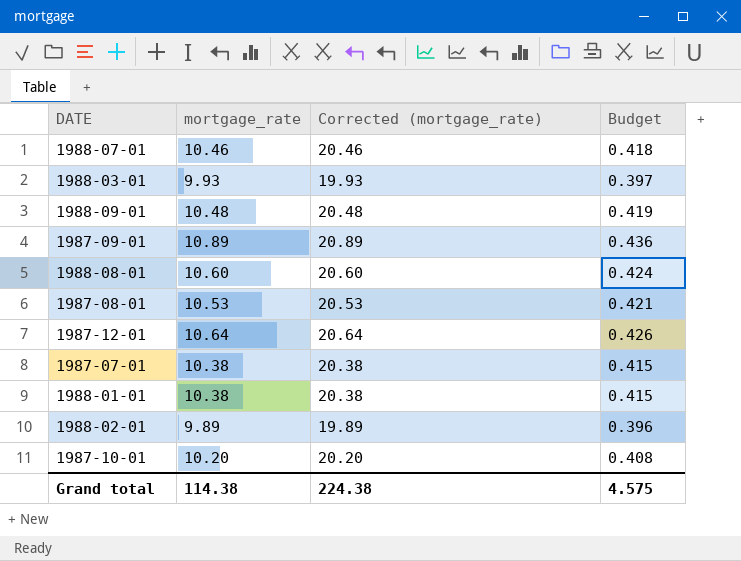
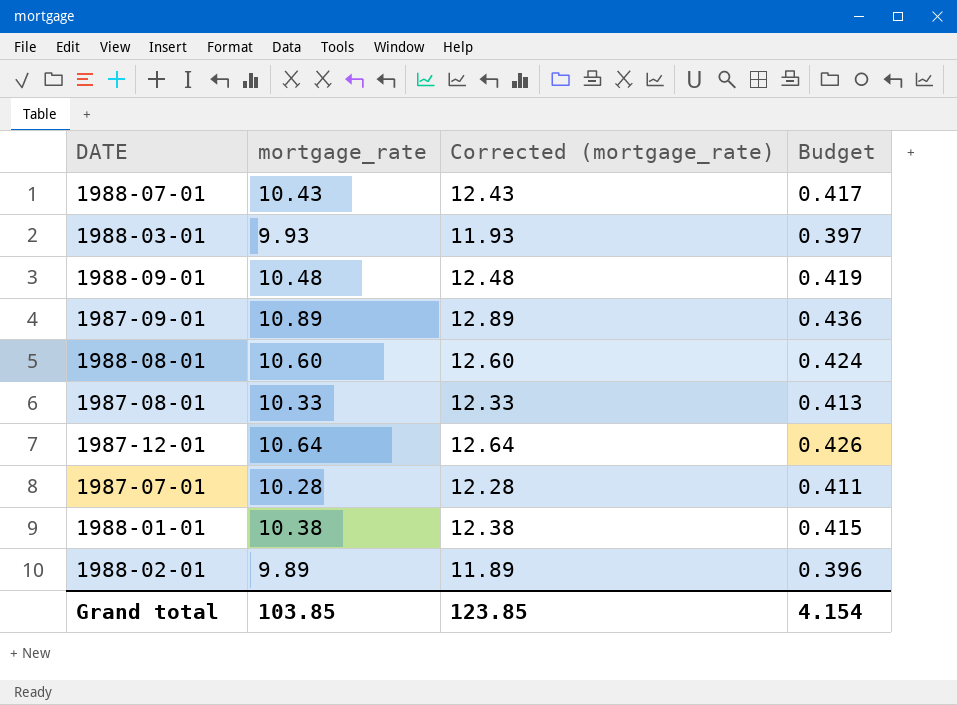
column Corrected (mortgage_rate) | formula: [mortgage_rate] + 10 -> [mortgage_rate] + 2
row 1987-10-01: 10.20 | 20.20 | 0.408 -> none
1988-07-01 | mortgage_rate: 10.46 -> 10.43
1988-07-01 | Budget: 0.418 -> 0.417
1987-08-01 | mortgage_rate: 10.53 -> 10.33
1987-08-01 | Budget: 0.421 -> 0.413
1987-07-01 | mortgage_rate: 10.38 -> 10.28
1987-07-01 | Budget: 0.415 -> 0.411
Grand total | mortgage_rate: 114.38 -> 103.85
Grand total | Corrected (mortgage_rate): 224.38 -> 123.85
Grand total | Budget: 4.575 -> 4.154

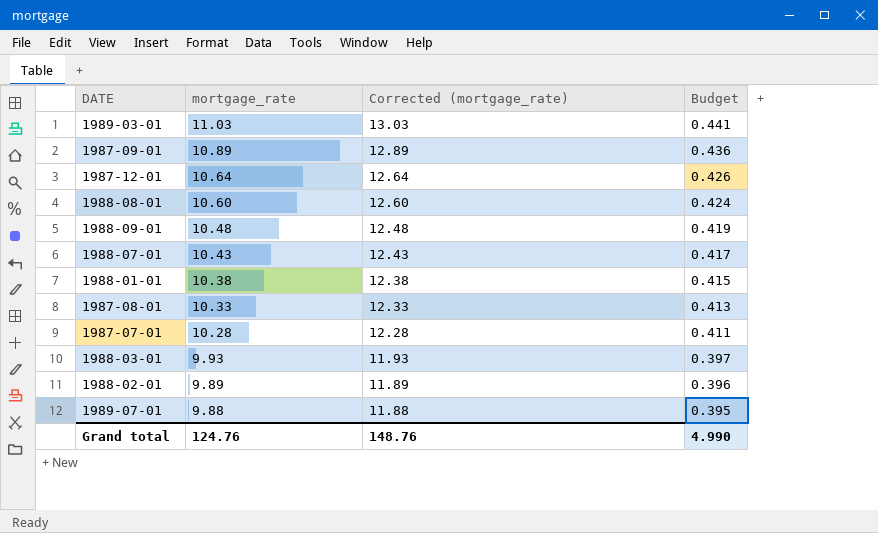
row order: none -> mortgage_rate descending
row 1989-03-01: none -> 11.03 | 13.03 | 0.441
row 1989-07-01: none -> 9.88 | 11.88 | 0.395
Grand total | mortgage_rate: 103.85 -> 124.76
Grand total | Corrected (mortgage_rate): 123.85 -> 148.76
Grand total | Budget: 4.154 -> 4.990

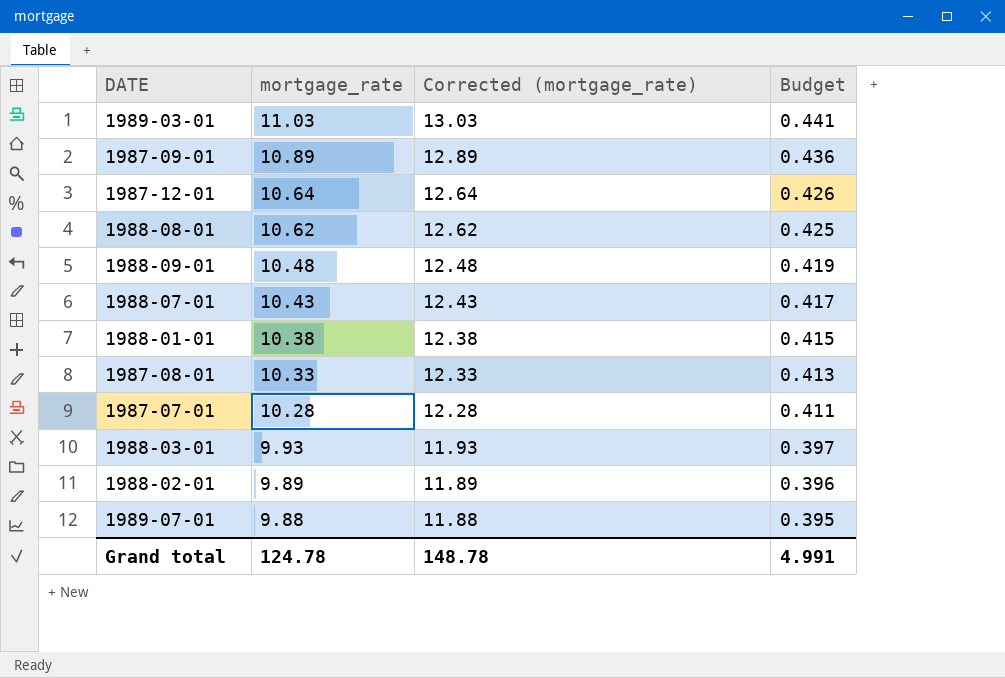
1988-08-01 | mortgage_rate: 10.60 -> 10.62
1988-08-01 | Corrected (mortgage_rate): 12.60 -> 12.62
1988-08-01 | Budget: 0.424 -> 0.425
Grand total | mortgage_rate: 124.76 -> 124.78
Grand total | Corrected (mortgage_rate): 148.76 -> 148.78
Grand total | Budget: 4.990 -> 4.991

